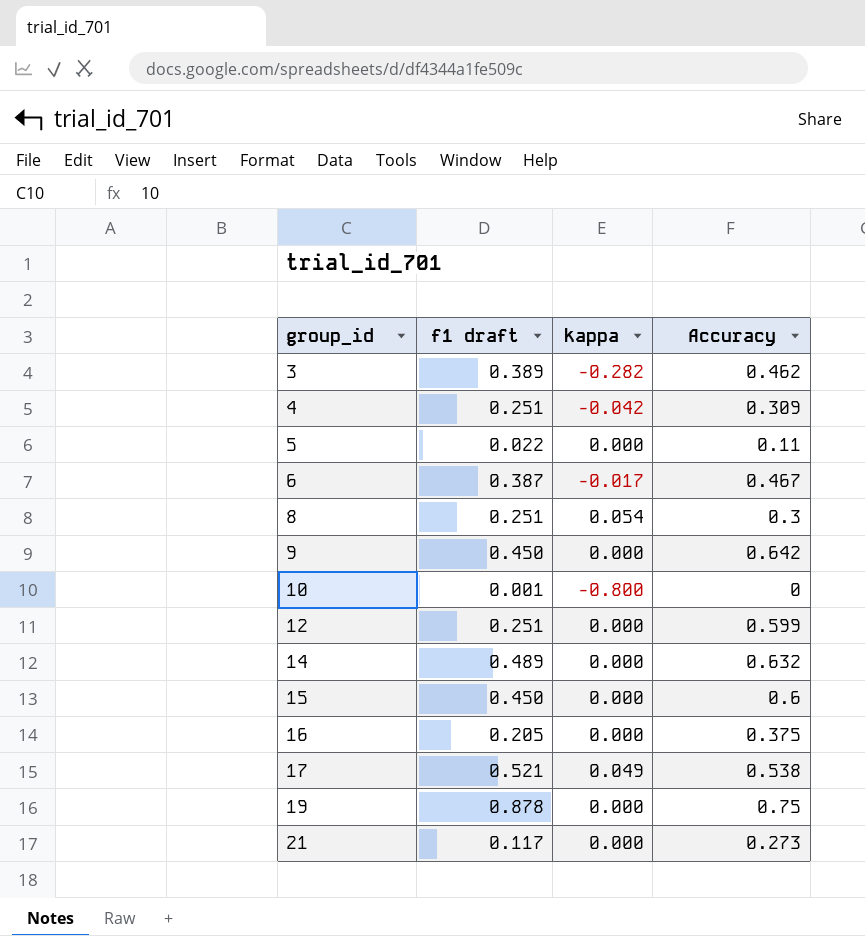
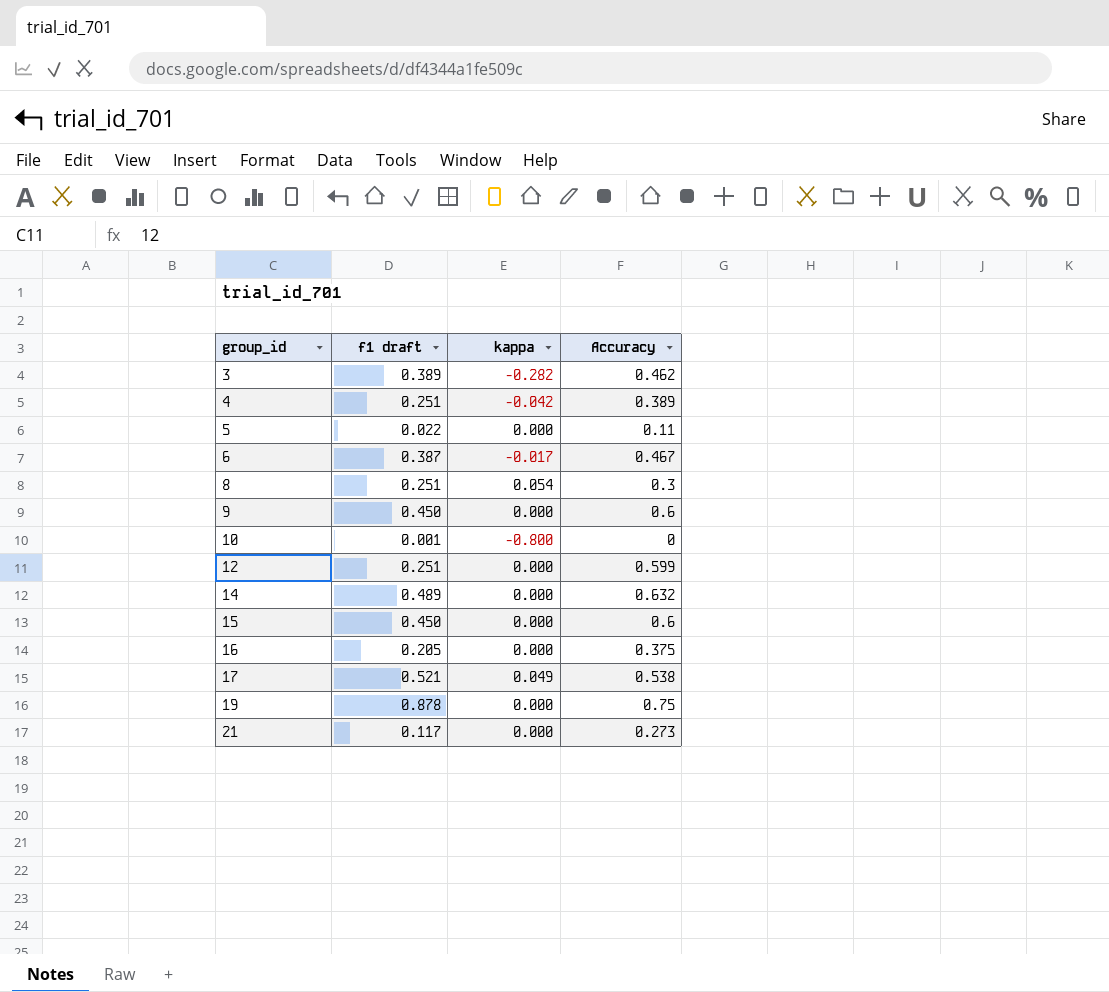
4 | Accuracy: 0.309 -> 0.389
9 | Accuracy: 0.642 -> 0.6

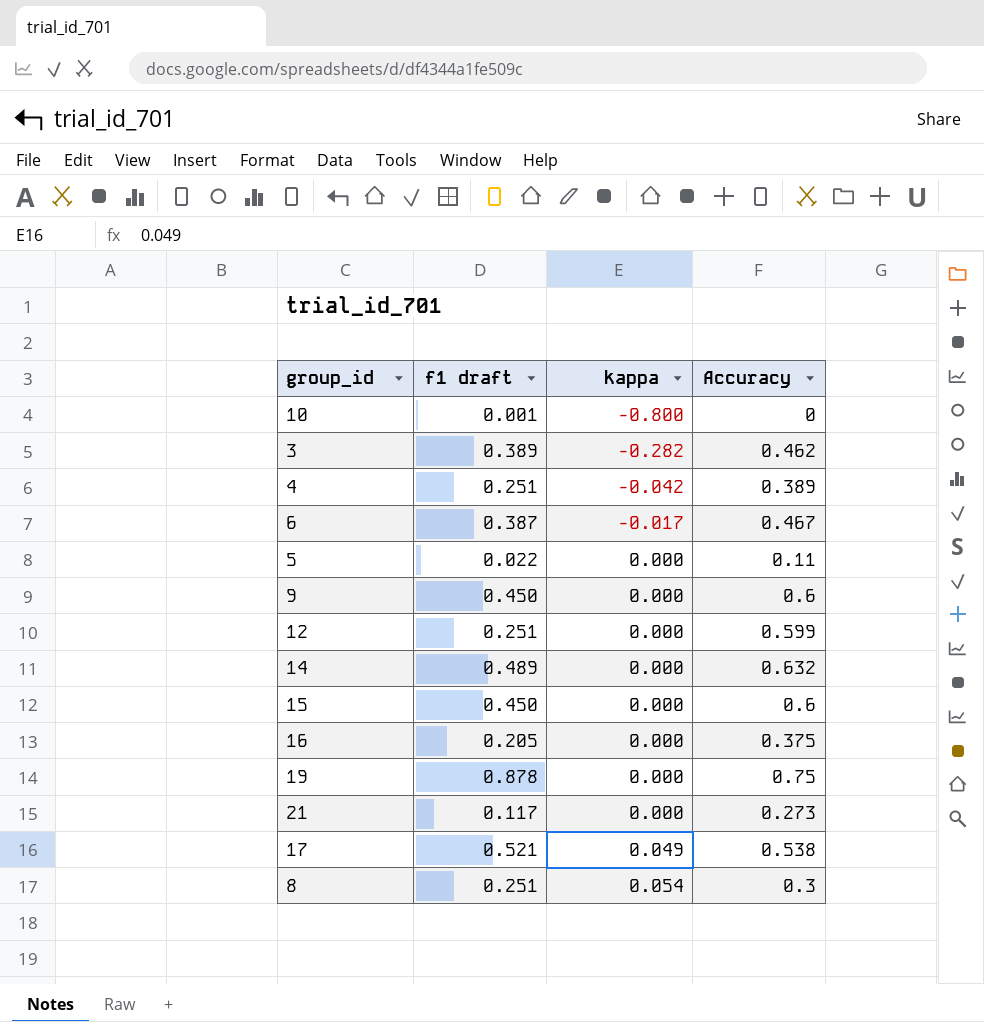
row order: group_id ascending -> kappa ascending

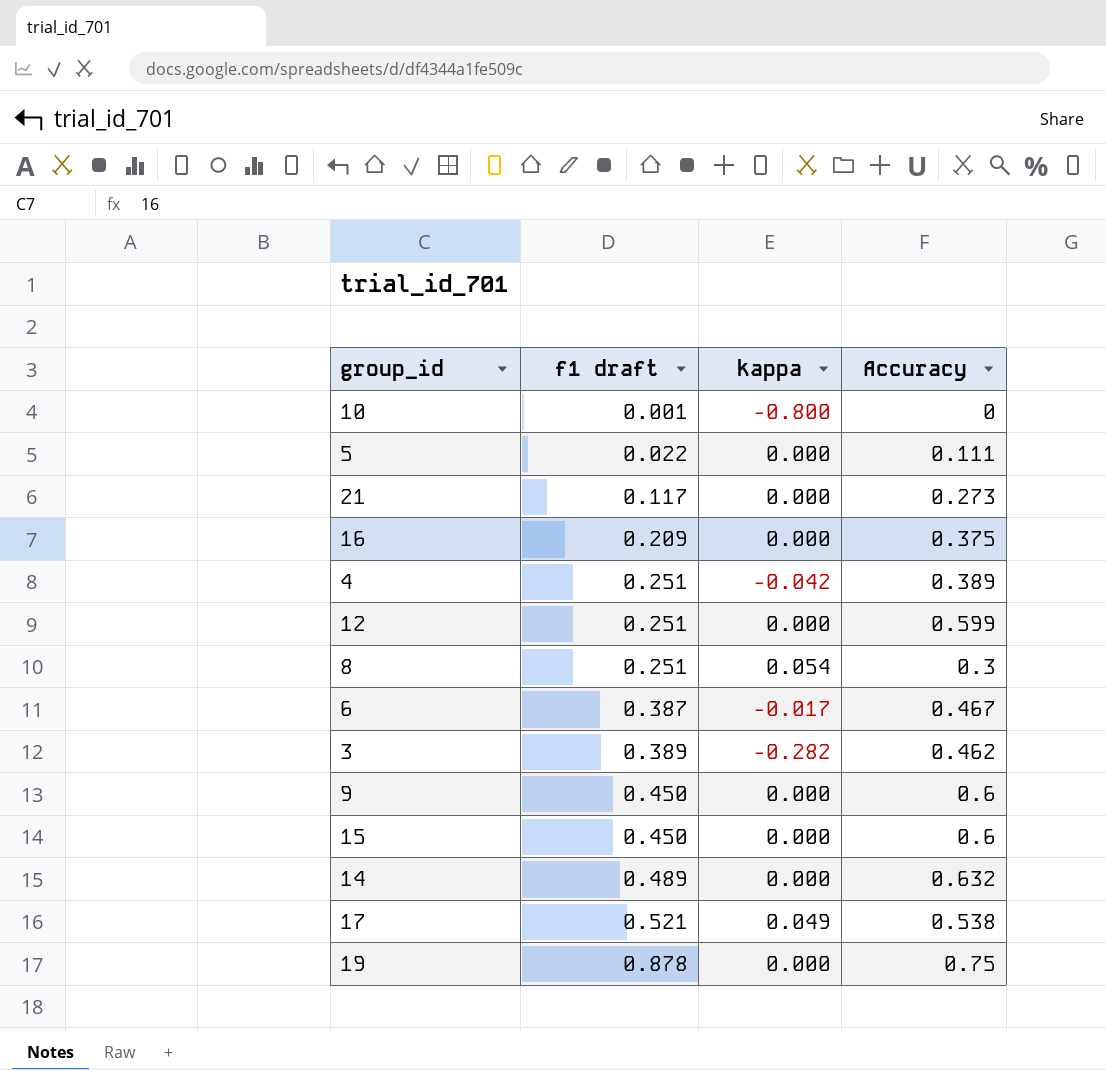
row order: kappa ascending -> f1 draft ascending
5 | Accuracy: 0.11 -> 0.111
16 | f1 draft: 0.205 -> 0.209

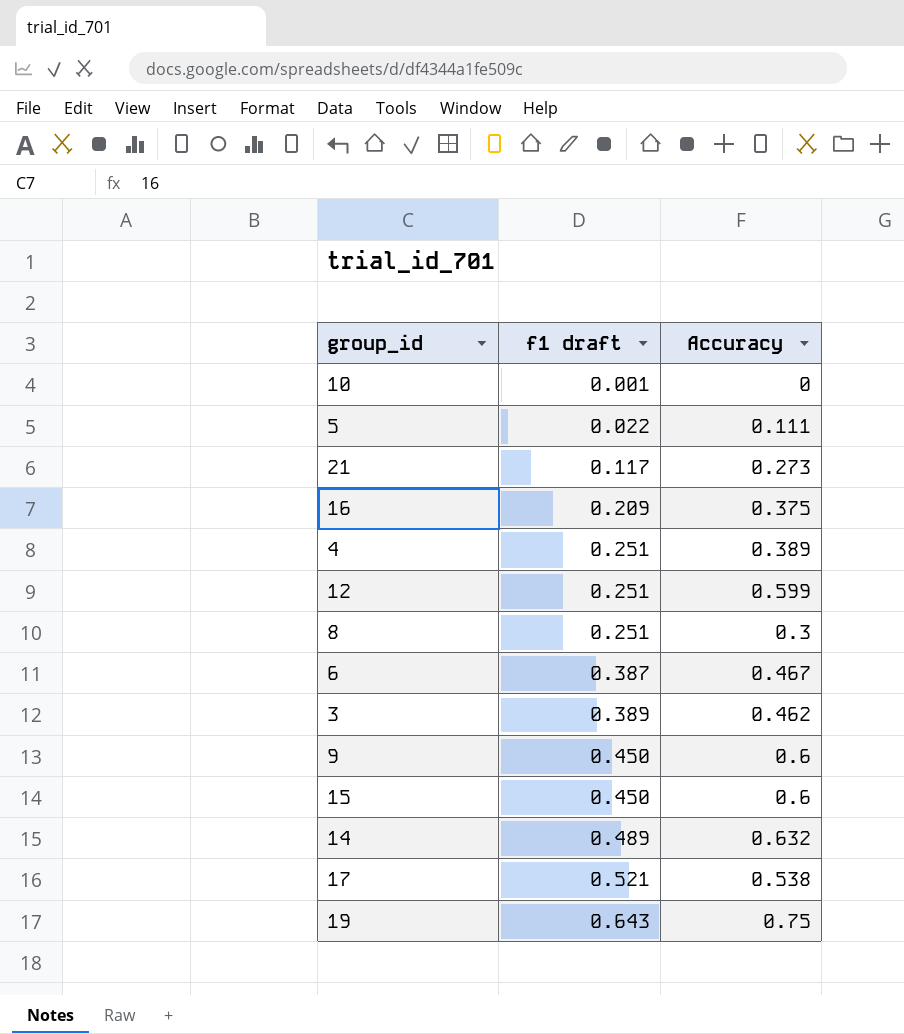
column kappa | position: 3 -> none
19 | f1 draft: 0.878 -> 0.643

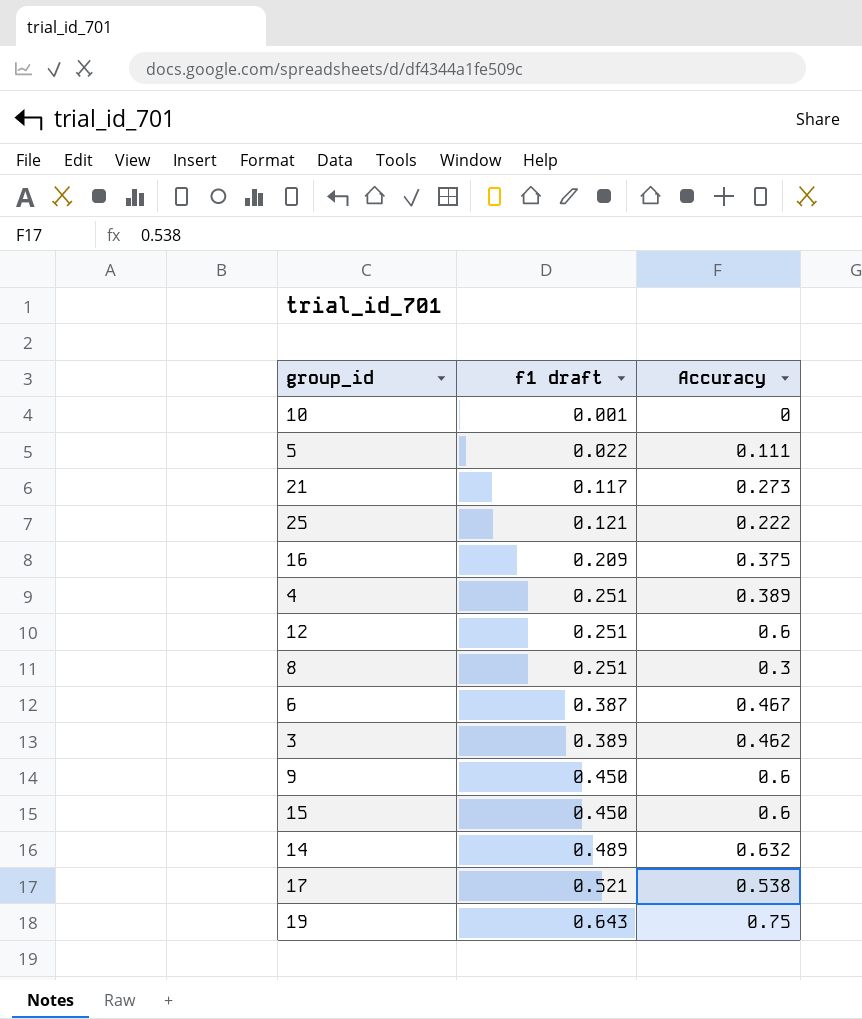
row 25: none -> 0.121 | 0.222
12 | Accuracy: 0.599 -> 0.6

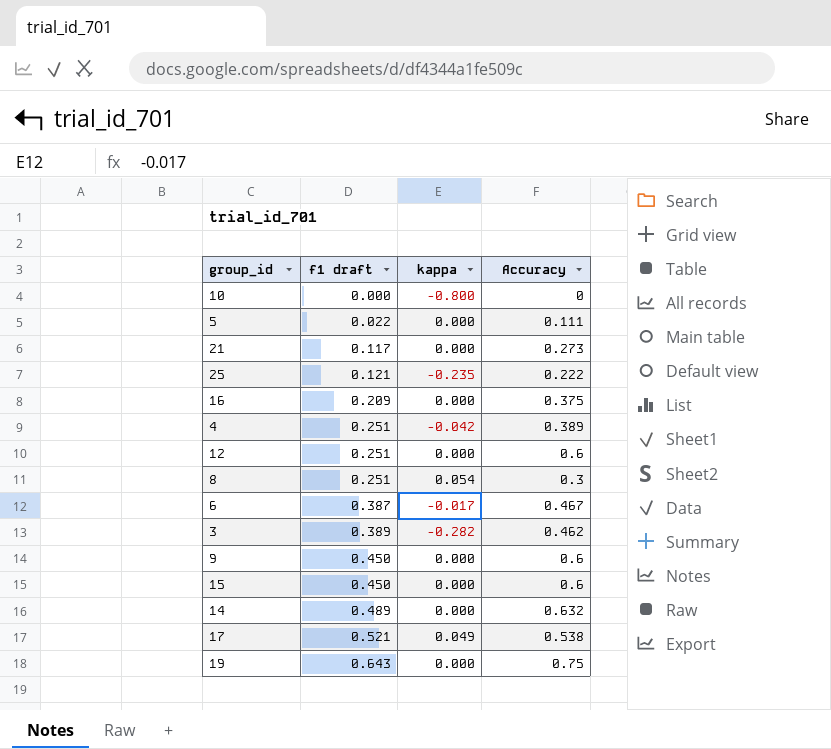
column kappa | position: none -> 3
10 | f1 draft: 0.001 -> 0.000

